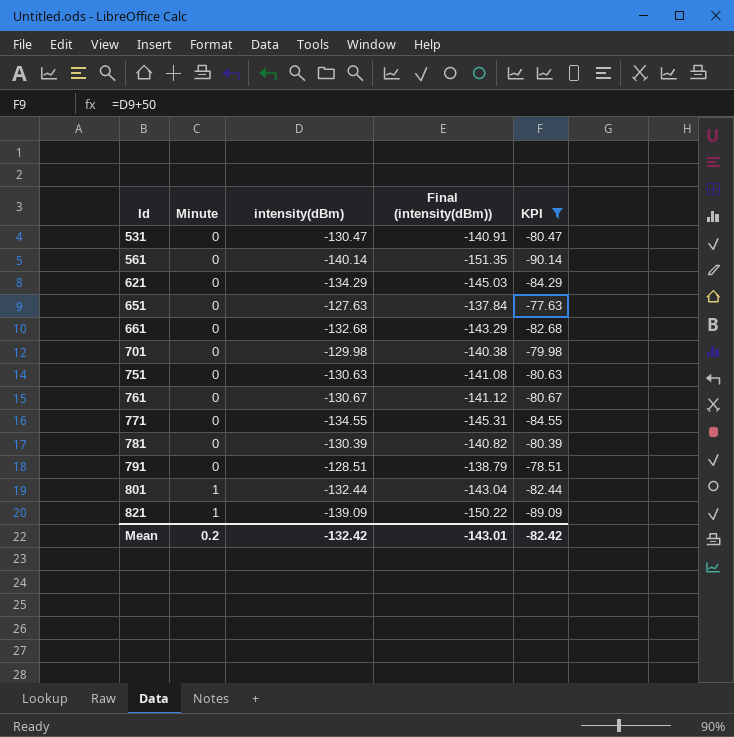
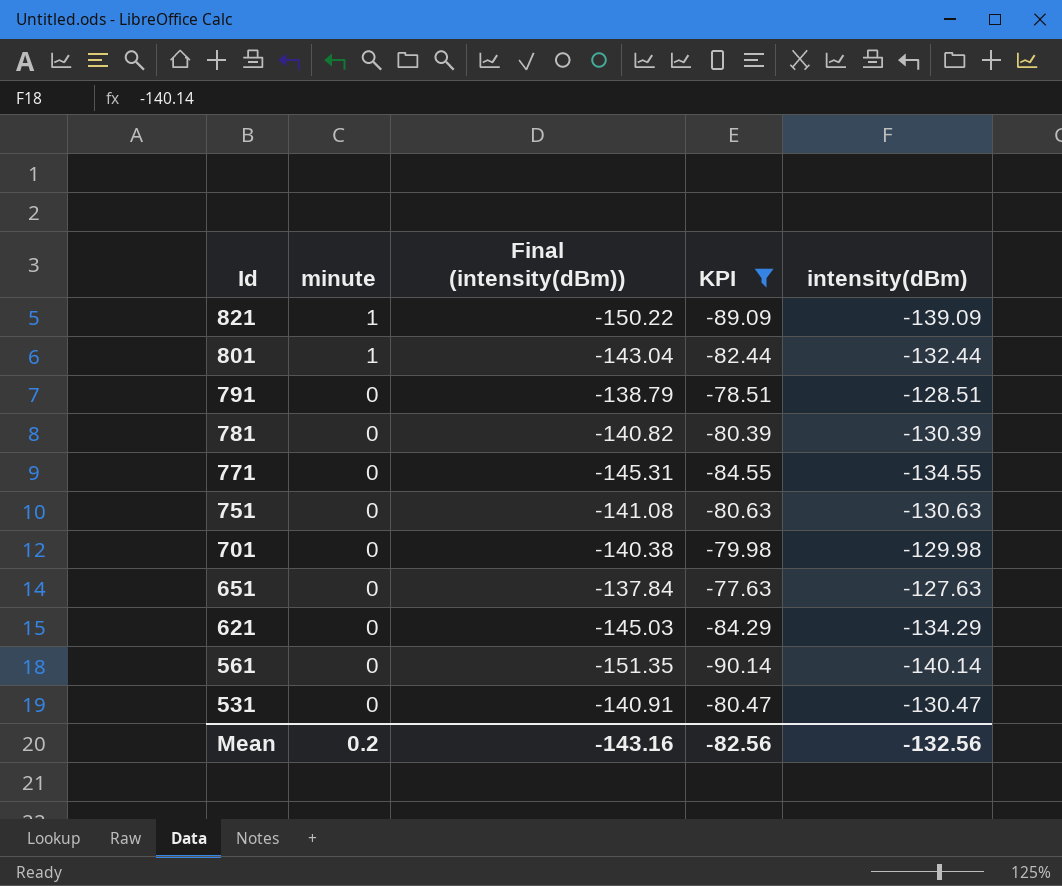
row order: Id ascending -> Id descending
column name: Minute -> minute
column intensity(dBm) | position: 3 -> 5
row 661: 0 | -132.68 | -143.29 | -82.68 -> none
row 761: 0 | -130.67 | -141.12 | -80.67 -> none
Mean | Final (intensity(dBm)): -143.01 -> -143.16
Mean | KPI: -82.42 -> -82.56
Mean | intensity(dBm): -132.42 -> -132.56

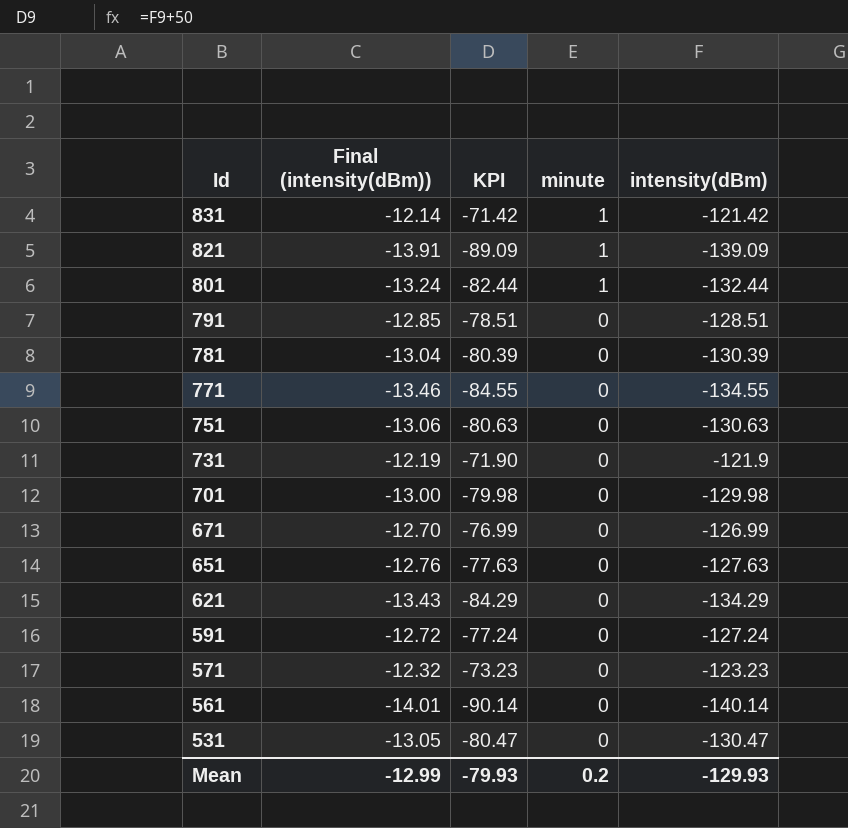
filter: KPI <= -77.63 -> none
column Final (intensity(dBm)) | formula: [intensity(dBm)] * 1.08 -> [intensity(dBm)] * 0.1
column minute | position: 2 -> 4
Mean | Final (intensity(dBm)): -143.16 -> -12.99
Mean | KPI: -82.56 -> -79.93
Mean | intensity(dBm): -132.56 -> -129.93

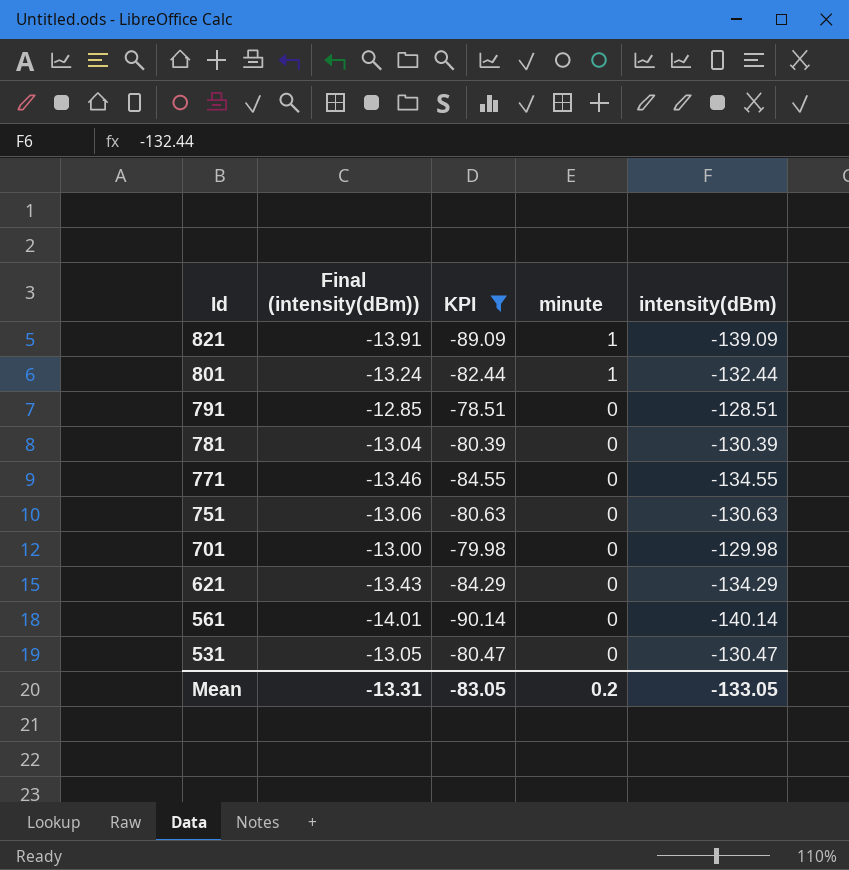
filter: none -> KPI <= -78.51
Mean | Final (intensity(dBm)): -12.99 -> -13.31
Mean | KPI: -79.93 -> -83.05
Mean | intensity(dBm): -129.93 -> -133.05

